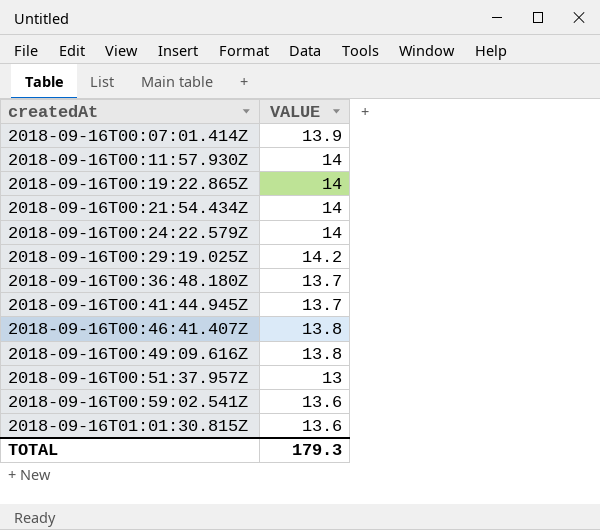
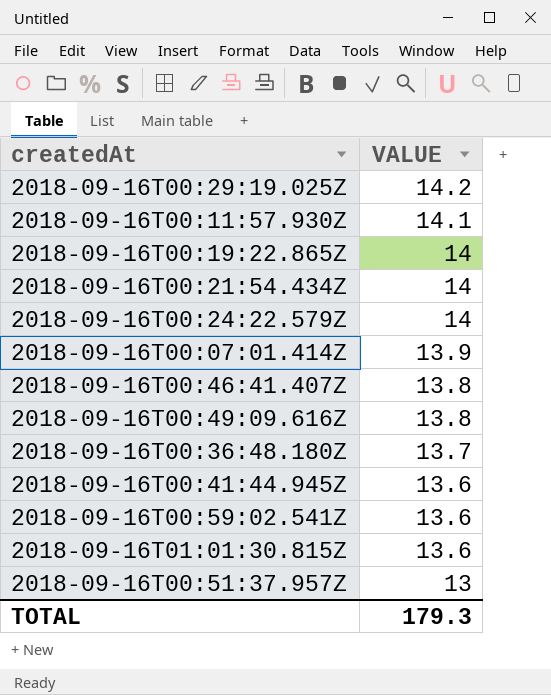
row order: createdAt ascending -> VALUE descending
2018-09-16T00:11:57.930Z | VALUE: 14 -> 14.1
2018-09-16T00:41:44.945Z | VALUE: 13.7 -> 13.6

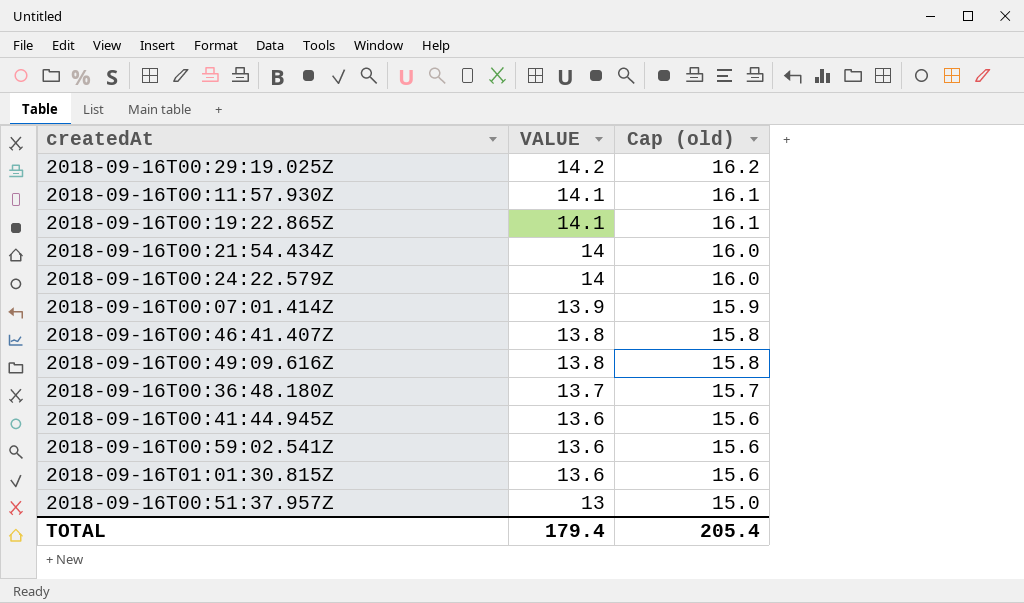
column Cap (old) | formula: none -> [VALUE] + 2
2018-09-16T00:19:22.865Z | VALUE: 14 -> 14.1
TOTAL | VALUE: 179.3 -> 179.4

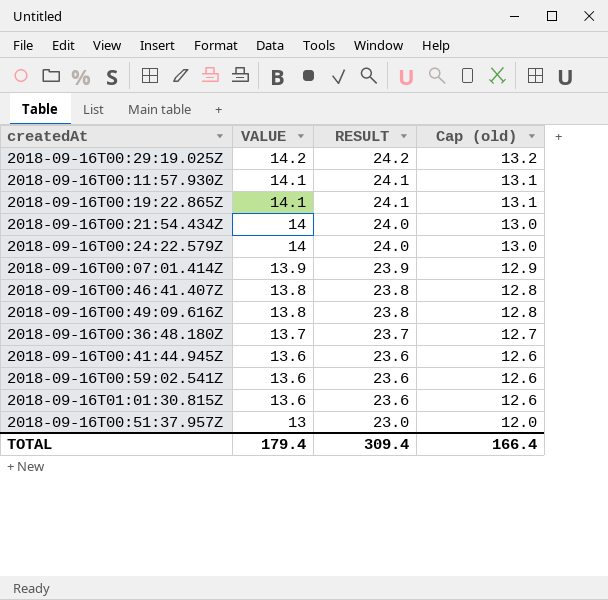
column RESULT | formula: none -> [VALUE] + 10
column Cap (old) | formula: [VALUE] + 2 -> [VALUE] - 1
TOTAL | Cap (old): 205.4 -> 166.4

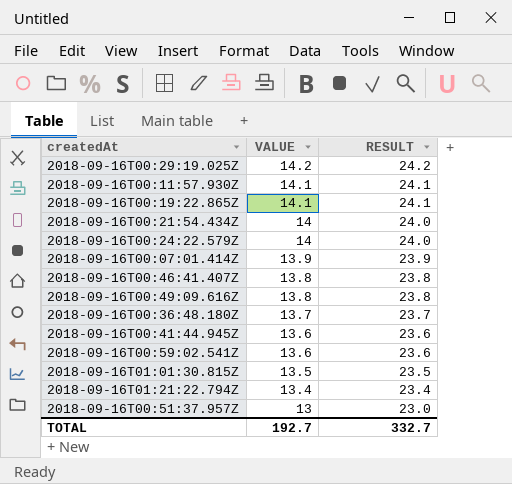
column Cap (old) | formula: [VALUE] - 1 -> none
2018-09-16T01:01:30.815Z | VALUE: 13.6 -> 13.5
2018-09-16T01:01:30.815Z | RESULT: 23.6 -> 23.5
row 2018-09-16T01:21:22.794Z: none -> 13.4 | 23.4
TOTAL | VALUE: 179.4 -> 192.7
TOTAL | RESULT: 309.4 -> 332.7

